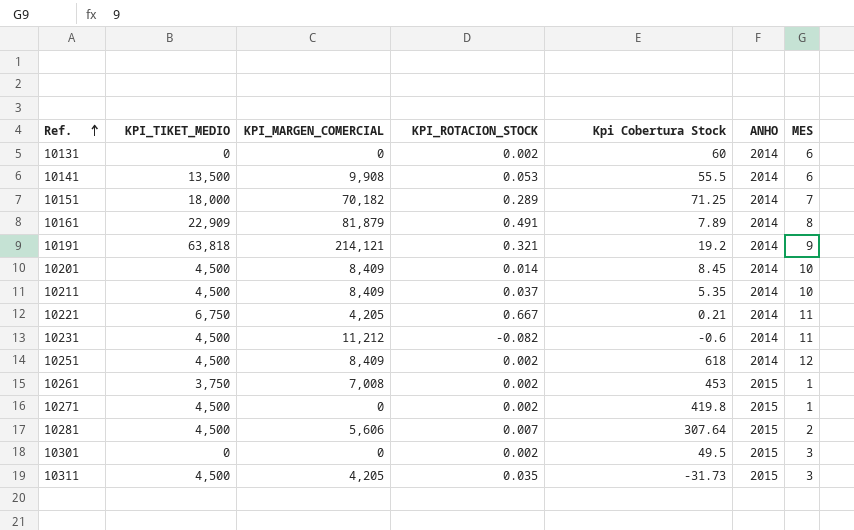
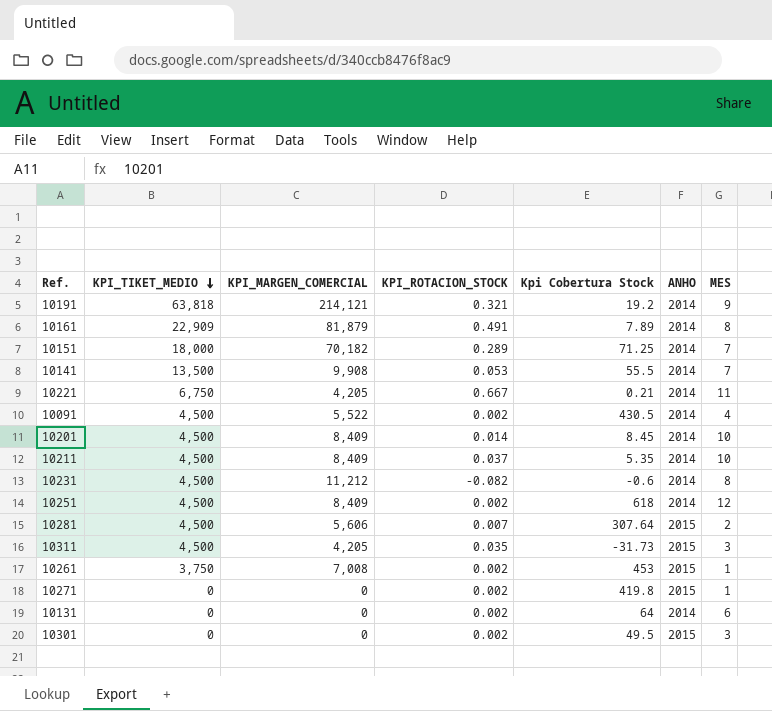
row order: Ref. ascending -> KPI_TIKET_MEDIO descending
10141 | MES: 6 -> 7
row 10091: none -> 4,500 | 5,522 | 0.002 | 430.5 | 2014 | 4
10231 | MES: 11 -> 8
10271 | KPI_TIKET_MEDIO: 4,500 -> 0
10131 | Kpi Cobertura Stock: 60 -> 64

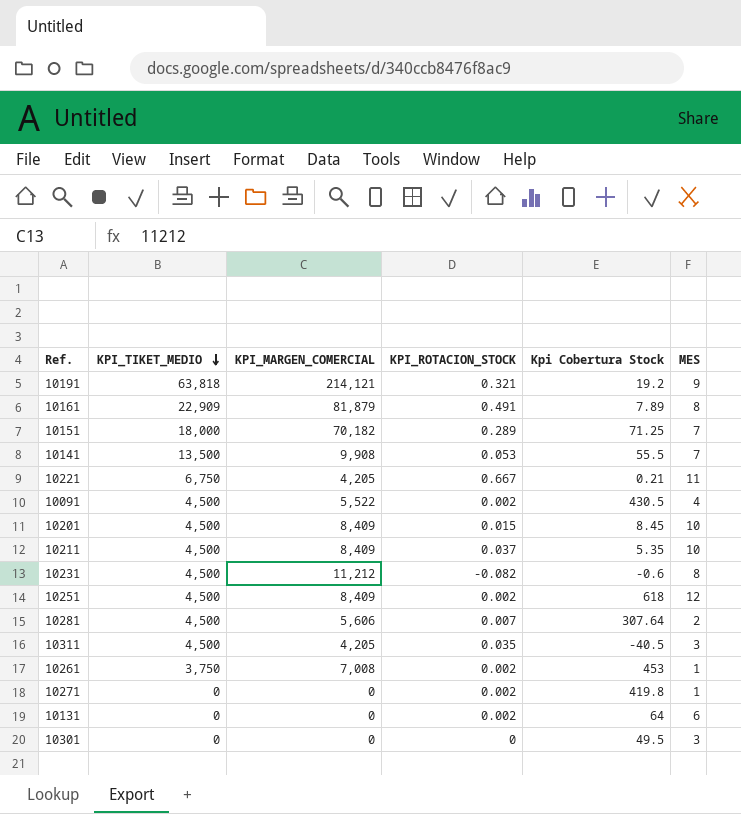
column ANHO | position: 6 -> none
10201 | KPI_ROTACION_STOCK: 0.014 -> 0.015
10311 | Kpi Cobertura Stock: -31.73 -> -40.5
10301 | KPI_ROTACION_STOCK: 0.002 -> 0

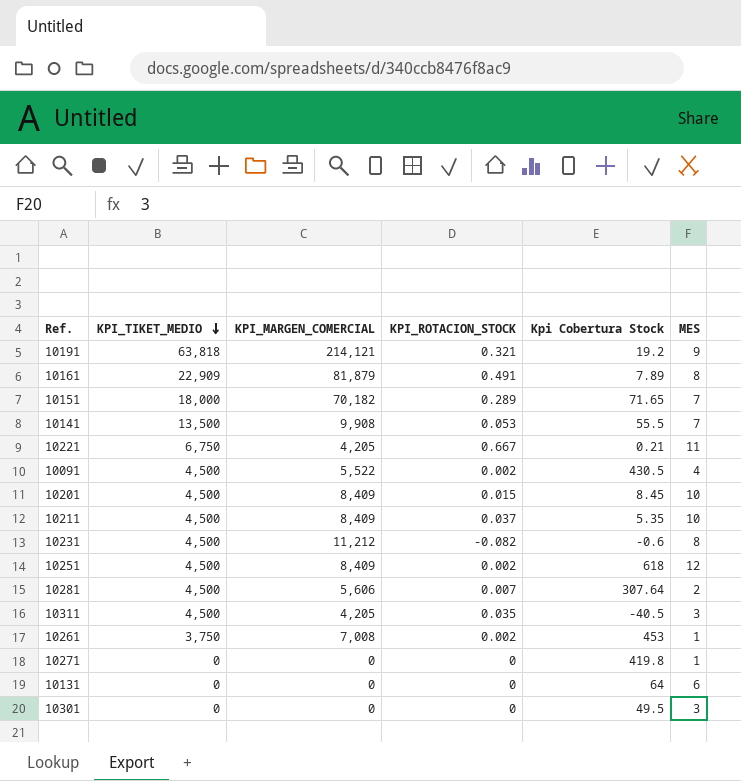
10151 | Kpi Cobertura Stock: 71.25 -> 71.65
10271 | KPI_ROTACION_STOCK: 0.002 -> 0
10131 | KPI_ROTACION_STOCK: 0.002 -> 0

